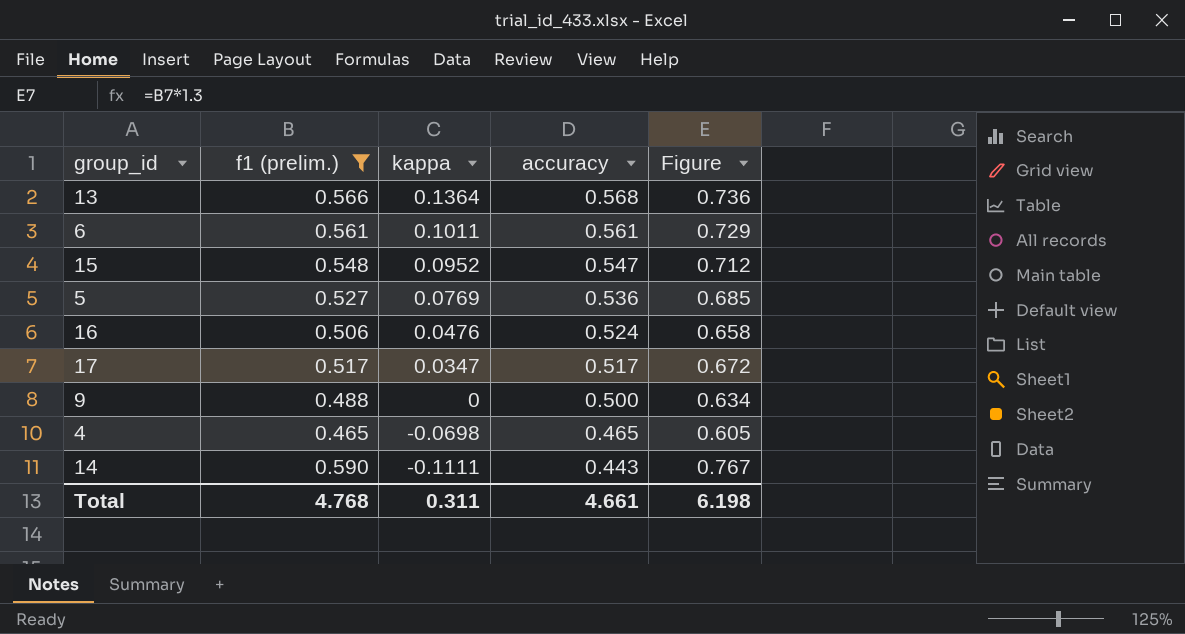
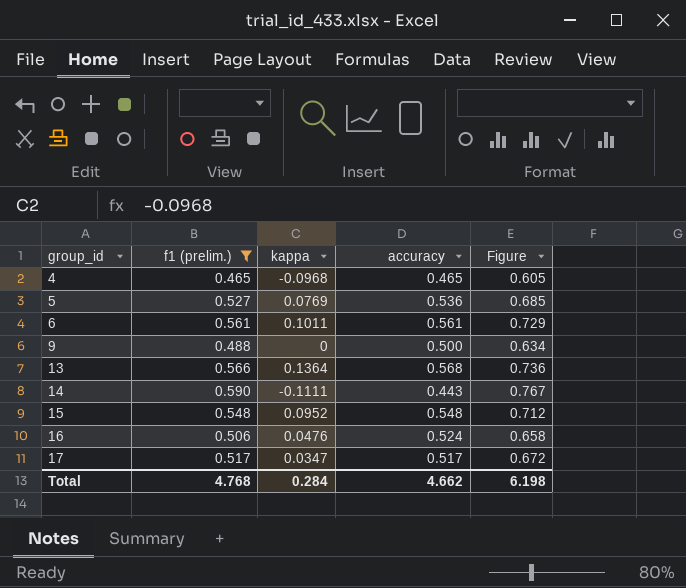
row order: kappa descending -> group_id ascending
4 | kappa: -0.0698 -> -0.0968
15 | accuracy: 0.547 -> 0.548
Total | kappa: 0.311 -> 0.284
Total | accuracy: 4.661 -> 4.662

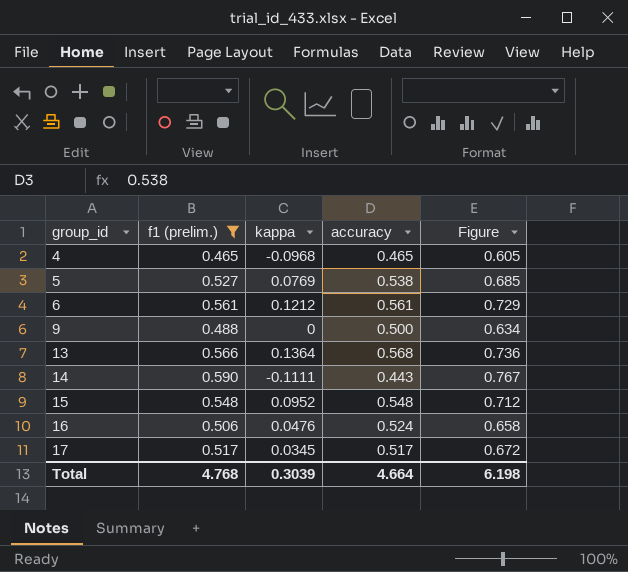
5 | accuracy: 0.536 -> 0.538
6 | kappa: 0.1011 -> 0.1212
17 | kappa: 0.0347 -> 0.0345
Total | kappa: 0.284 -> 0.3039
Total | accuracy: 4.662 -> 4.664

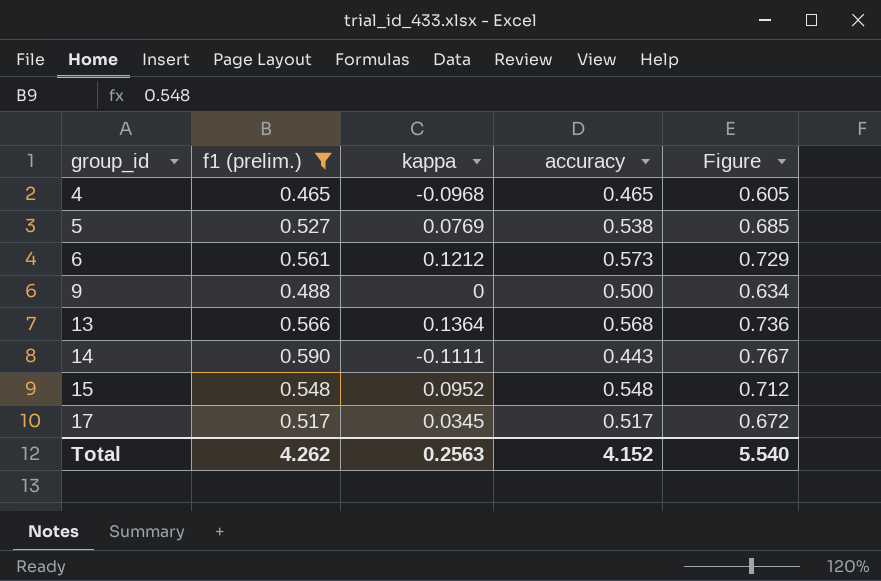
row 16: 0.506 | 0.0476 | 0.524 | 0.658 -> none
6 | accuracy: 0.561 -> 0.573
Total | f1 (prelim.): 4.768 -> 4.262
Total | kappa: 0.3039 -> 0.2563
Total | accuracy: 4.664 -> 4.152
Total | Figure: 6.198 -> 5.540

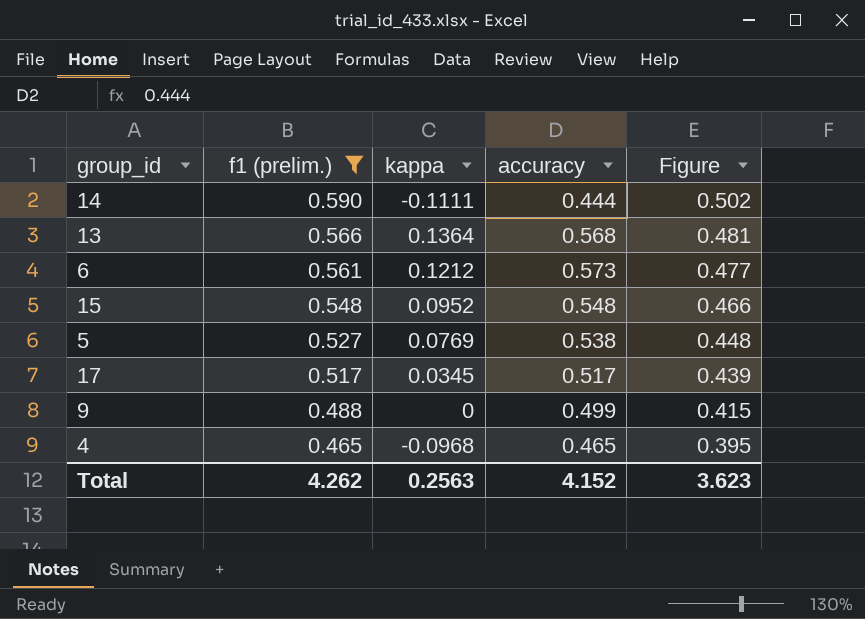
row order: group_id ascending -> f1 (prelim.) descending
column Figure | formula: [f1 (prelim.)] * 1.3 -> [f1 (prelim.)] * 0.85
14 | accuracy: 0.443 -> 0.444
9 | accuracy: 0.500 -> 0.499
Total | Figure: 5.540 -> 3.623

